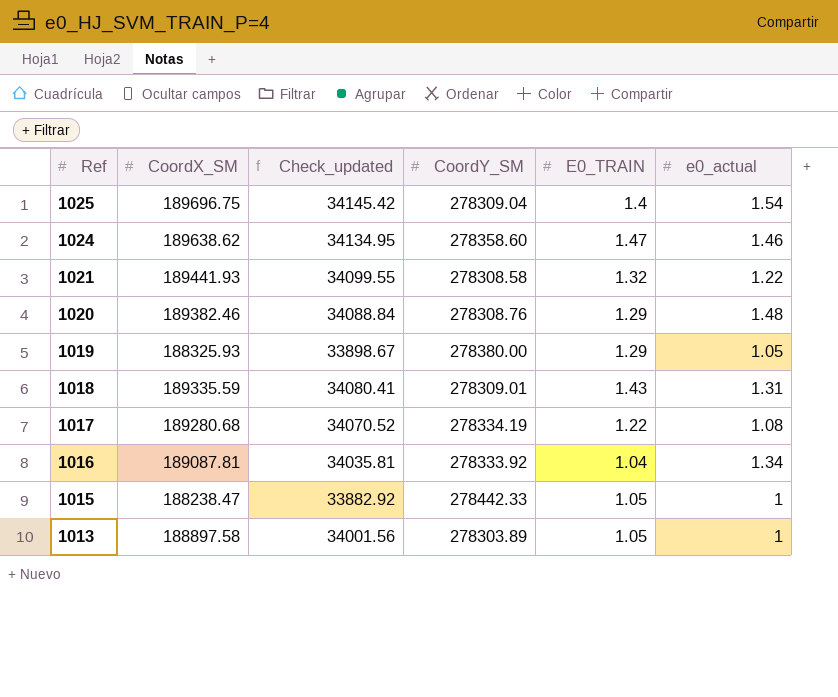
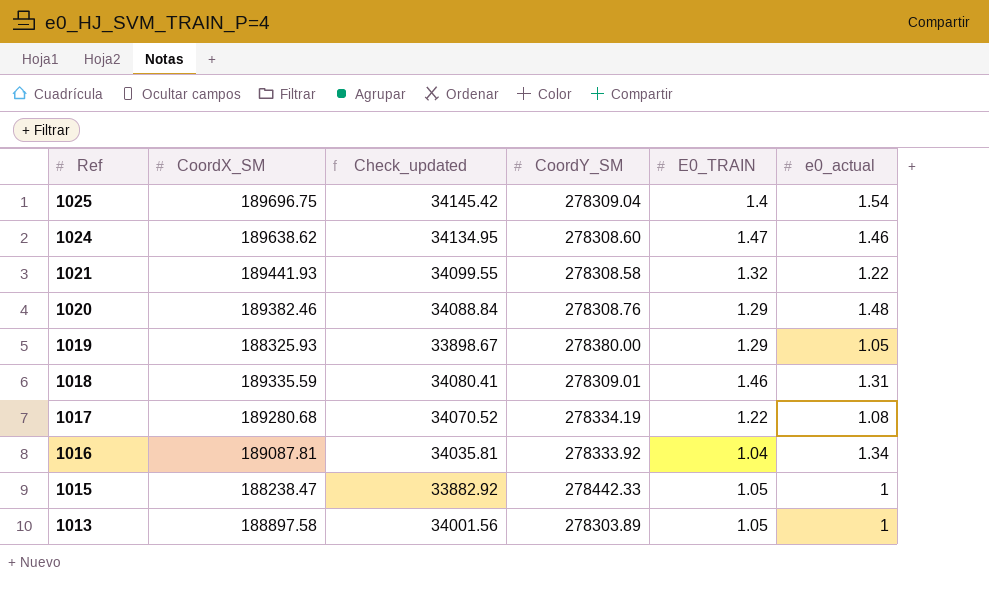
1024 | CoordY_SM: 278358.60 -> 278308.60
1018 | E0_TRAIN: 1.43 -> 1.46

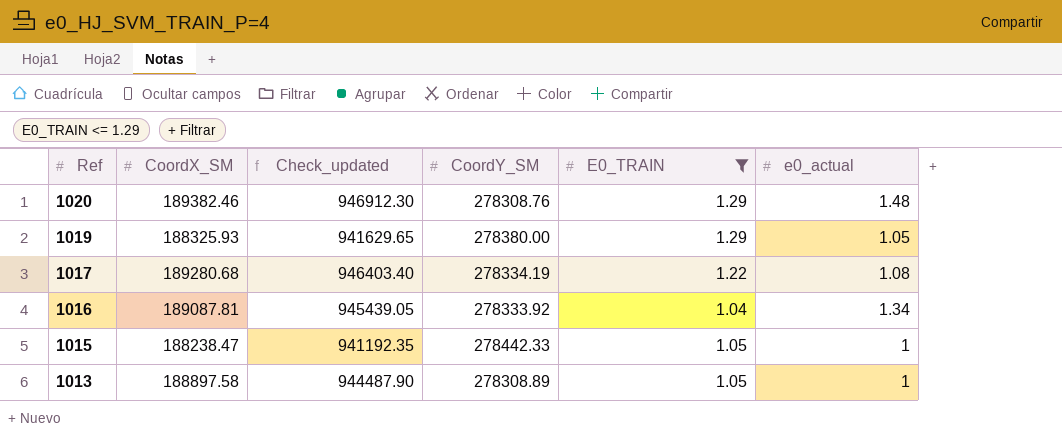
filter: none -> E0_TRAIN <= 1.29
column Check_updated | formula: [CoordX_SM] * 0.18 -> [CoordX_SM] * 5
1013 | CoordY_SM: 278303.89 -> 278308.89

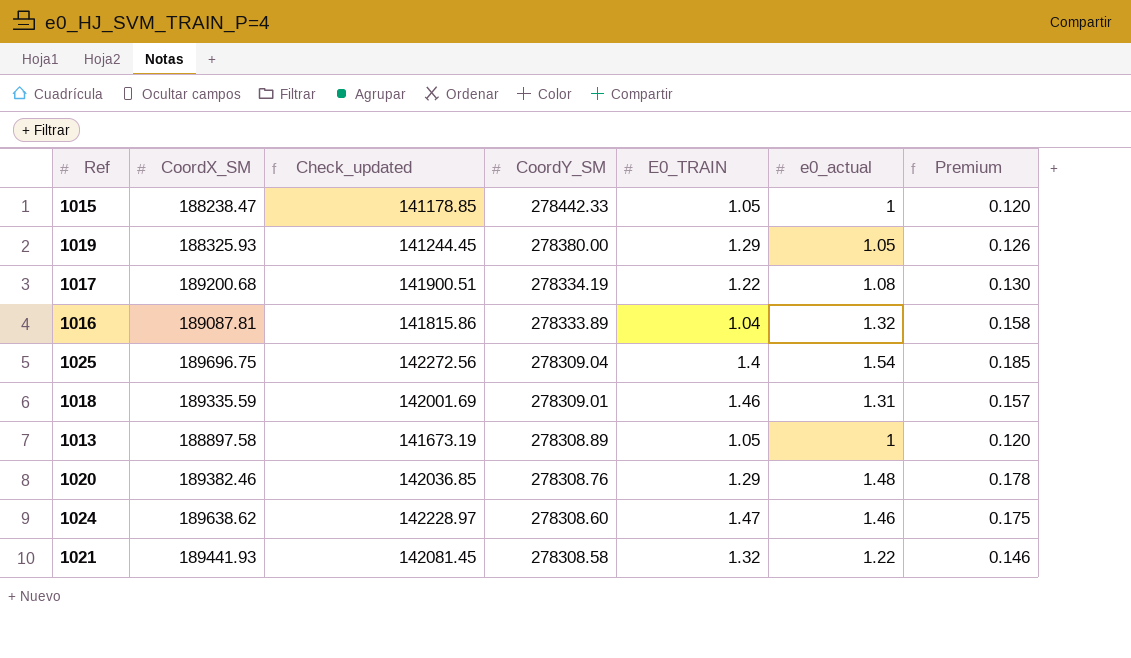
filter: E0_TRAIN <= 1.29 -> none
row order: Ref descending -> CoordY_SM descending
column Check_updated | formula: [CoordX_SM] * 5 -> [CoordX_SM] * 0.75
column Premium | formula: none -> [e0_actual] * 0.12
1017 | CoordX_SM: 189280.68 -> 189200.68
1016 | CoordY_SM: 278333.92 -> 278333.89
1016 | e0_actual: 1.34 -> 1.32

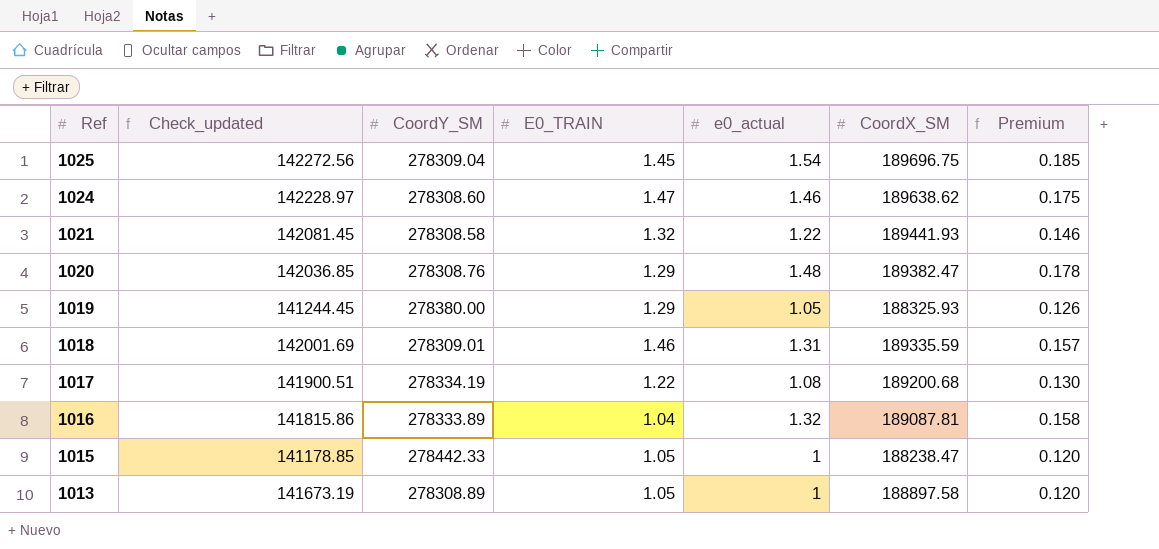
row order: CoordY_SM descending -> Ref descending
column CoordX_SM | position: 2 -> 6
1025 | E0_TRAIN: 1.4 -> 1.45
1020 | CoordX_SM: 189382.46 -> 189382.47

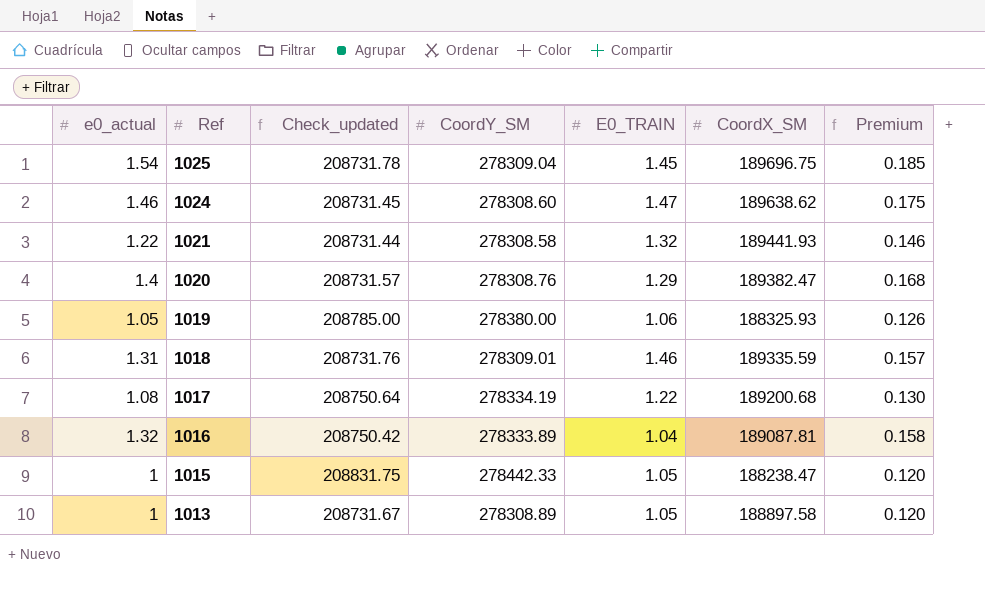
column e0_actual | position: 5 -> 1
column Check_updated | formula: [CoordX_SM] * 0.75 -> [CoordY_SM] * 0.75
1020 | e0_actual: 1.48 -> 1.4
1020 | Premium: 0.178 -> 0.168
1019 | E0_TRAIN: 1.29 -> 1.06

